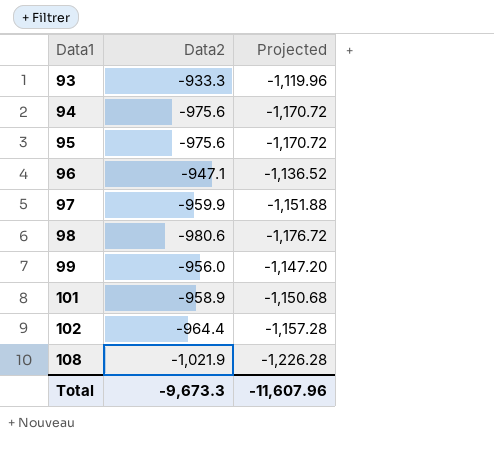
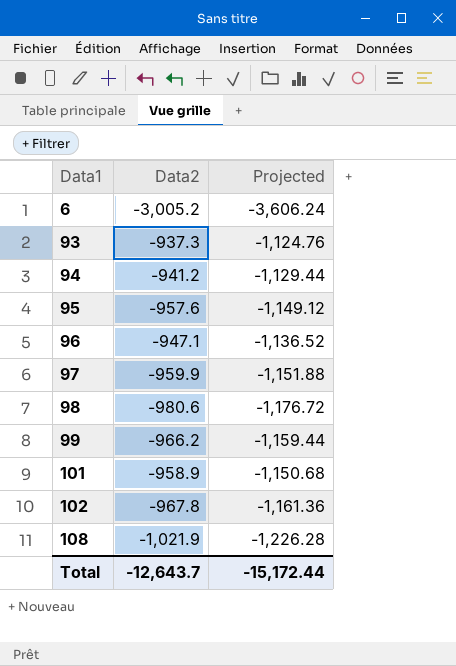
row 6: none -> -3,005.2 | -3,606.24
93 | Data2: -933.3 -> -937.3
93 | Projected: -1,119.96 -> -1,124.76
94 | Data2: -975.6 -> -941.2
94 | Projected: -1,170.72 -> -1,129.44
95 | Data2: -975.6 -> -957.6
95 | Projected: -1,170.72 -> -1,149.12
99 | Data2: -956.0 -> -966.2
99 | Projected: -1,147.20 -> -1,159.44
102 | Data2: -964.4 -> -967.8
102 | Projected: -1,157.28 -> -1,161.36
Total | Data2: -9,673.3 -> -12,643.7
Total | Projected: -11,607.96 -> -15,172.44

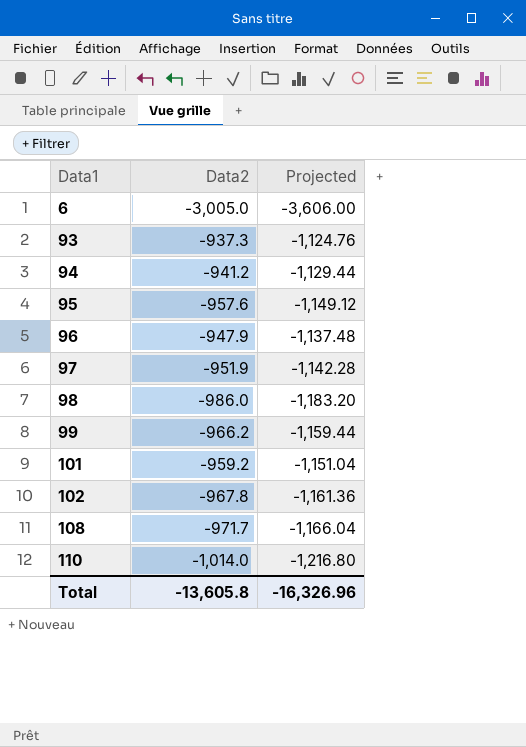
6 | Data2: -3,005.2 -> -3,005.0
6 | Projected: -3,606.24 -> -3,606.00
96 | Data2: -947.1 -> -947.9
96 | Projected: -1,136.52 -> -1,137.48
97 | Data2: -959.9 -> -951.9
97 | Projected: -1,151.88 -> -1,142.28
98 | Data2: -980.6 -> -986.0
98 | Projected: -1,176.72 -> -1,183.20
101 | Data2: -958.9 -> -959.2
101 | Projected: -1,150.68 -> -1,151.04
108 | Data2: -1,021.9 -> -971.7
108 | Projected: -1,226.28 -> -1,166.04
row 110: none -> -1,014.0 | -1,216.80
Total | Data2: -12,643.7 -> -13,605.8
Total | Projected: -15,172.44 -> -16,326.96

